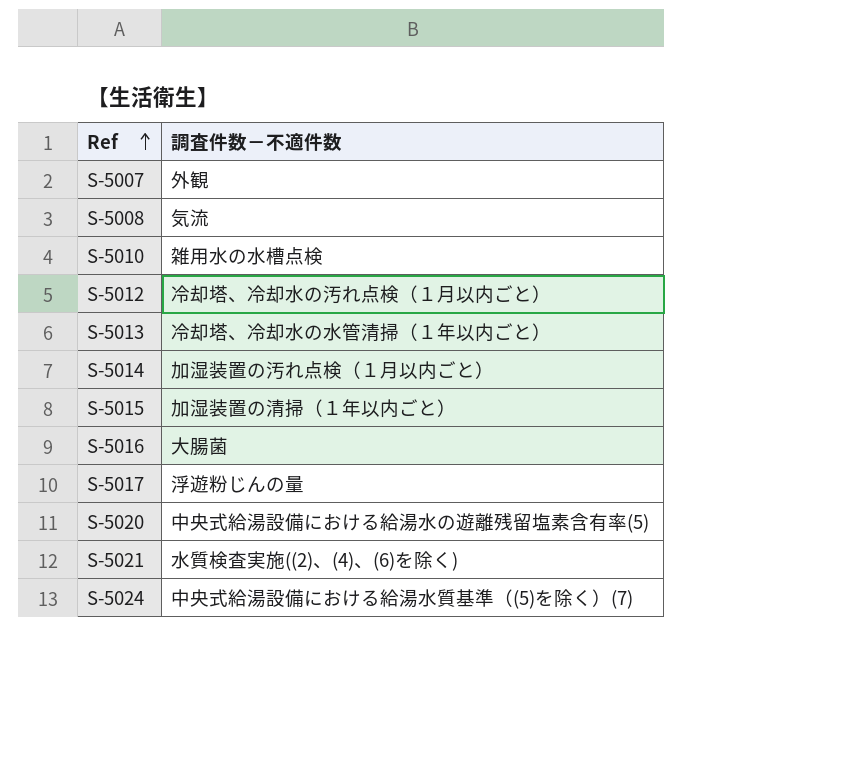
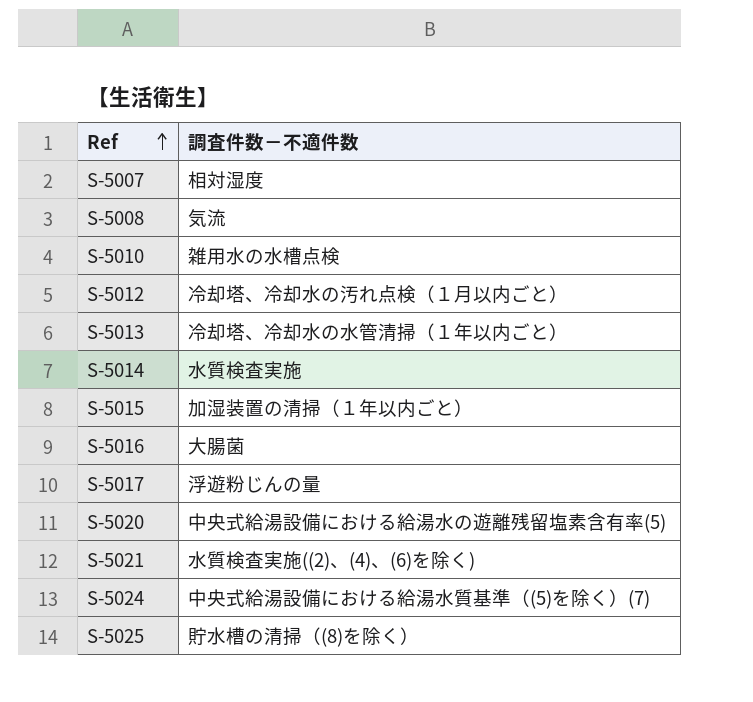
S-5007 | 調査件数－不適件数: 外観 -> 相対湿度
S-5014 | 調査件数－不適件数: 加湿装置の汚れ点検（１月以内ごと） -> 水質検査実施
row S-5025: none -> 貯水槽の清掃（(8)を除く）

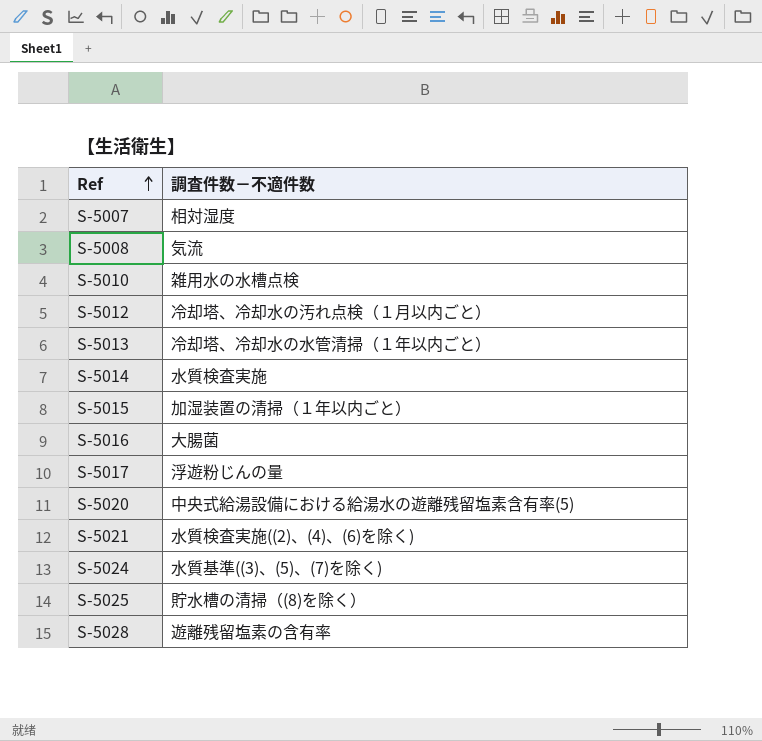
S-5024 | 調査件数－不適件数: 中央式給湯設備における給湯水質基準（(5)を除く）(7) -> 水質基準((3)、(5)、(7)を除く)
row S-5028: none -> 遊離残留塩素の含有率

